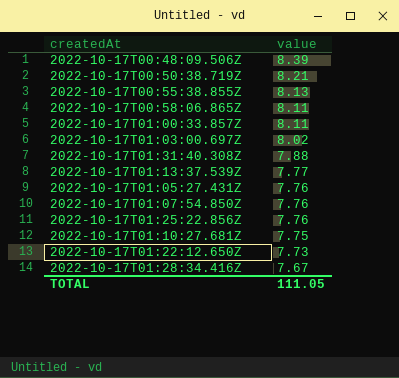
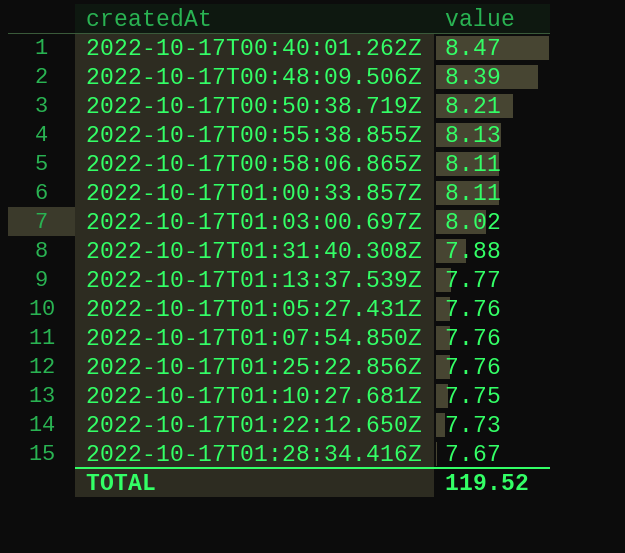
row 2022-10-17T00:40:01.262Z: none -> 8.47
TOTAL | value: 111.05 -> 119.52

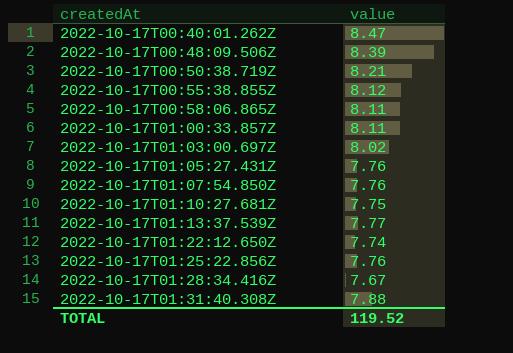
row order: value descending -> createdAt ascending
2022-10-17T00:55:38.855Z | value: 8.13 -> 8.12
2022-10-17T01:22:12.650Z | value: 7.73 -> 7.74

